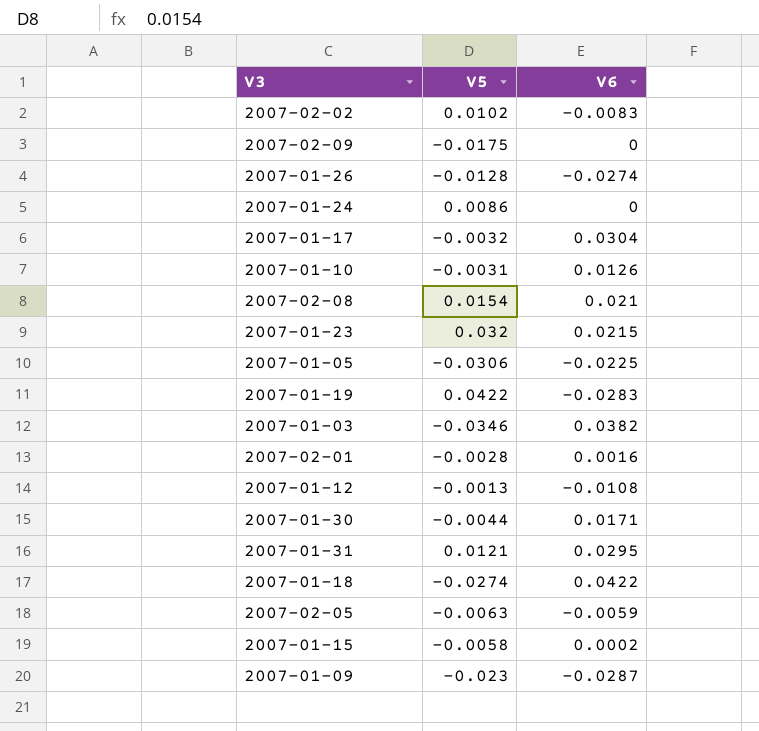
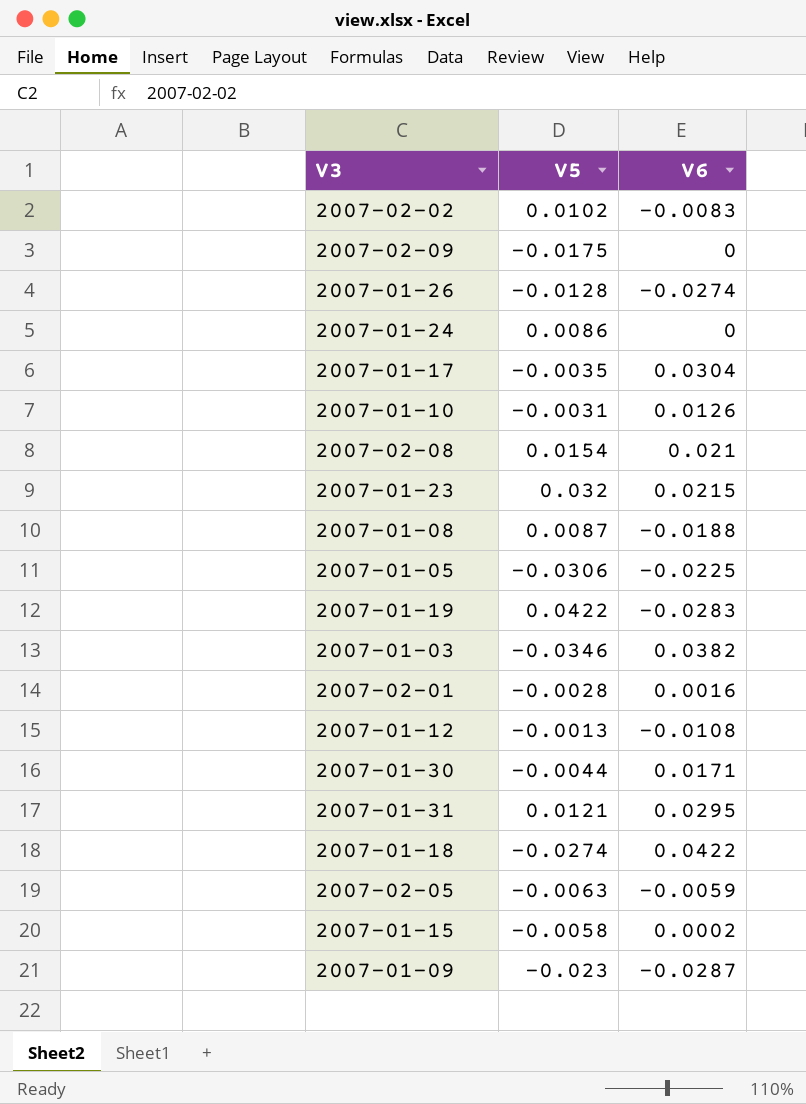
2007-01-17 | V5: -0.0032 -> -0.0035
row 2007-01-08: none -> 0.0087 | -0.0188

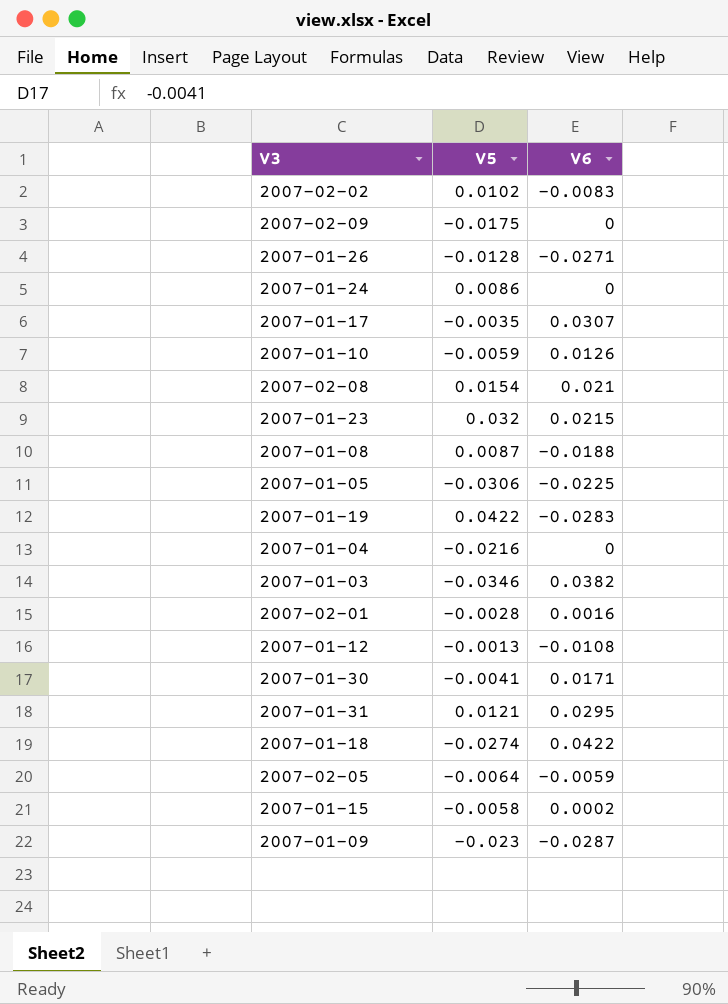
2007-01-26 | V6: -0.0274 -> -0.0271
2007-01-17 | V6: 0.0304 -> 0.0307
2007-01-10 | V5: -0.0031 -> -0.0059
row 2007-01-04: none -> -0.0216 | 0
2007-01-30 | V5: -0.0044 -> -0.0041
2007-02-05 | V5: -0.0063 -> -0.0064

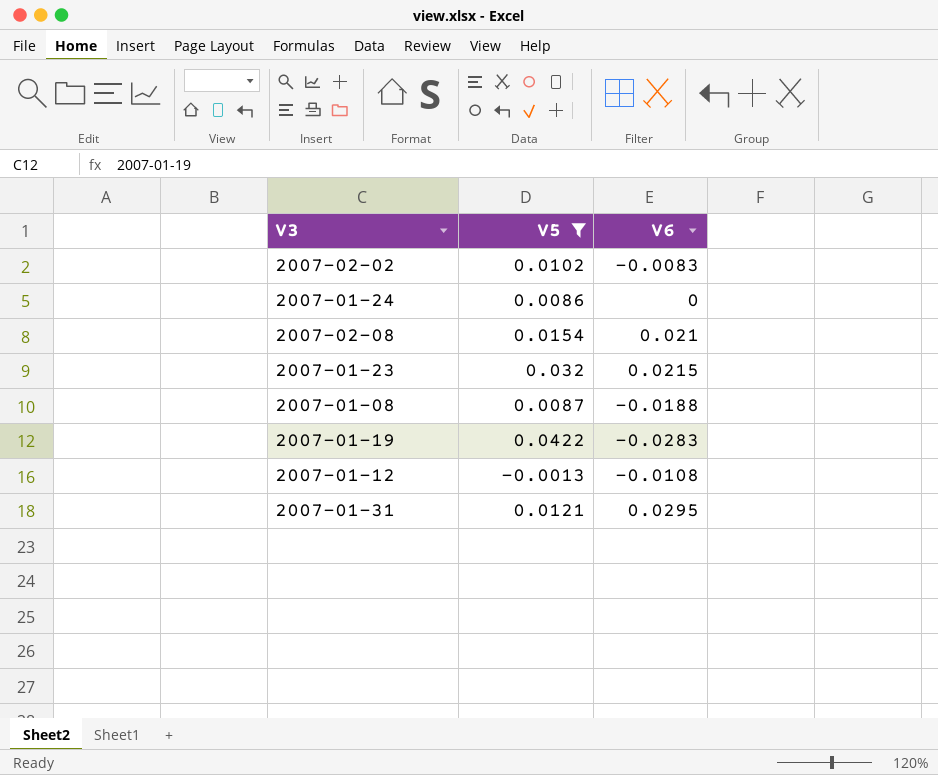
filter: none -> V5 >= -0.0013

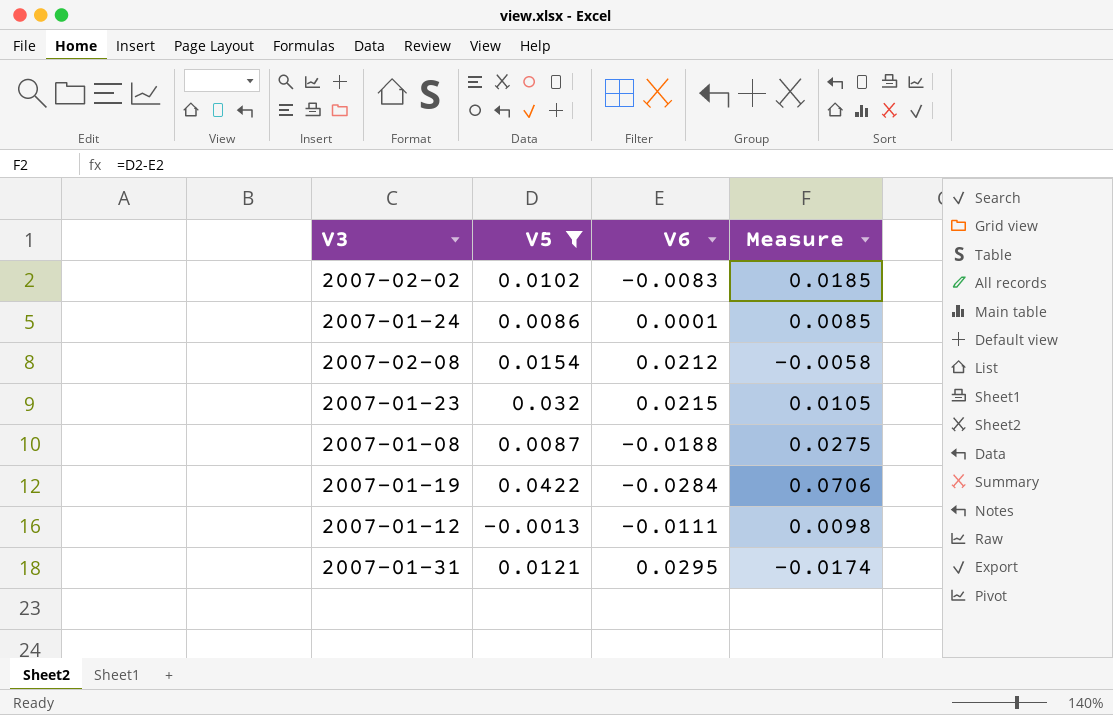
column Measure | formula: none -> [V5] - [V6]
2007-01-24 | V6: 0 -> 0.0001
2007-02-08 | V6: 0.021 -> 0.0212
2007-01-19 | V6: -0.0283 -> -0.0284
2007-01-12 | V6: -0.0108 -> -0.0111

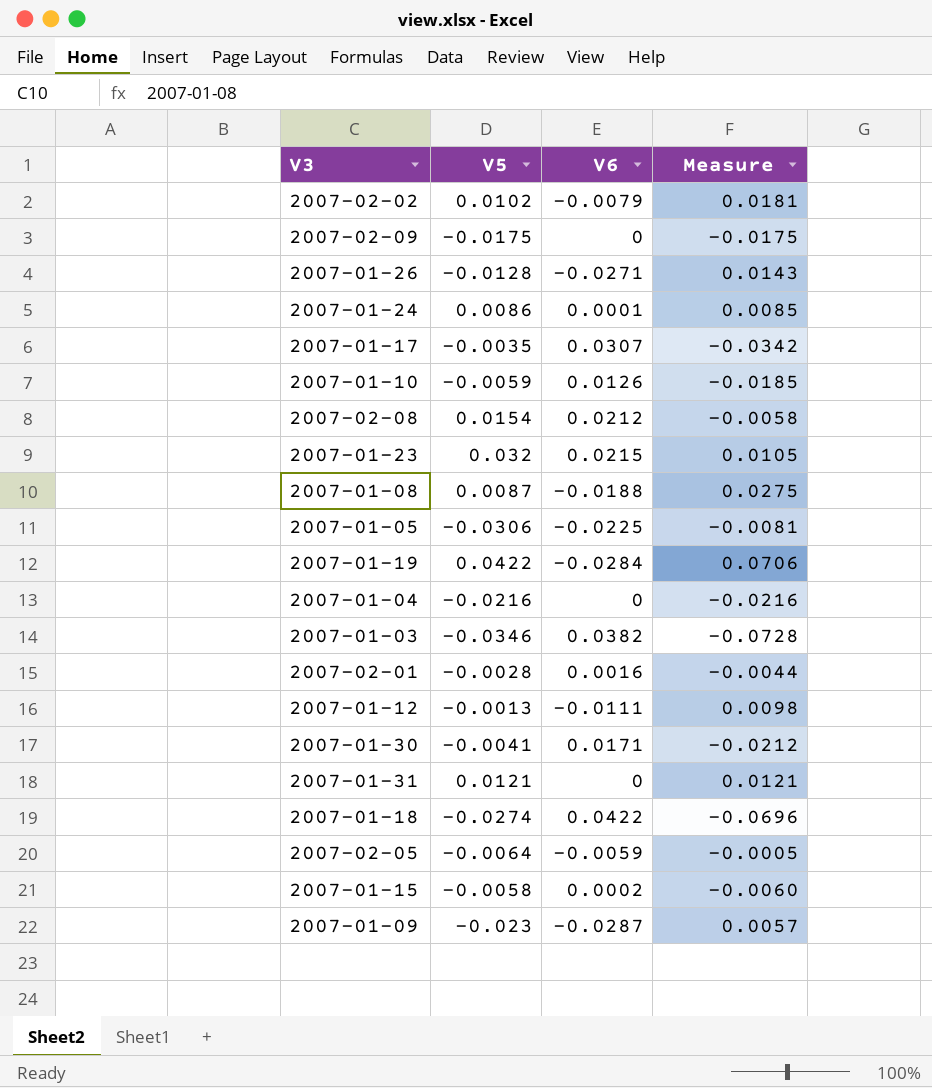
filter: V5 >= -0.0013 -> none
2007-02-02 | V6: -0.0083 -> -0.0079
2007-02-02 | Measure: 0.0185 -> 0.0181
2007-01-31 | V6: 0.0295 -> 0
2007-01-31 | Measure: -0.0174 -> 0.0121

